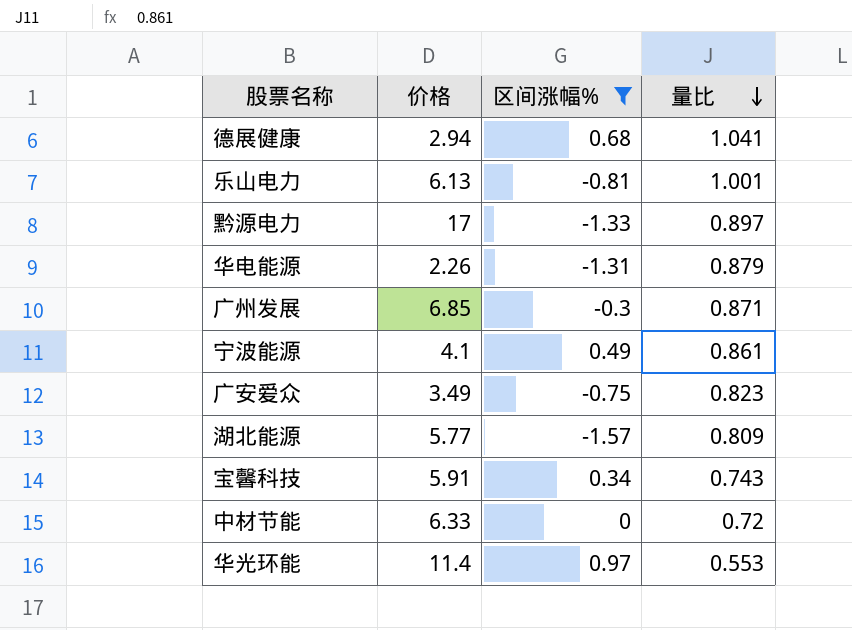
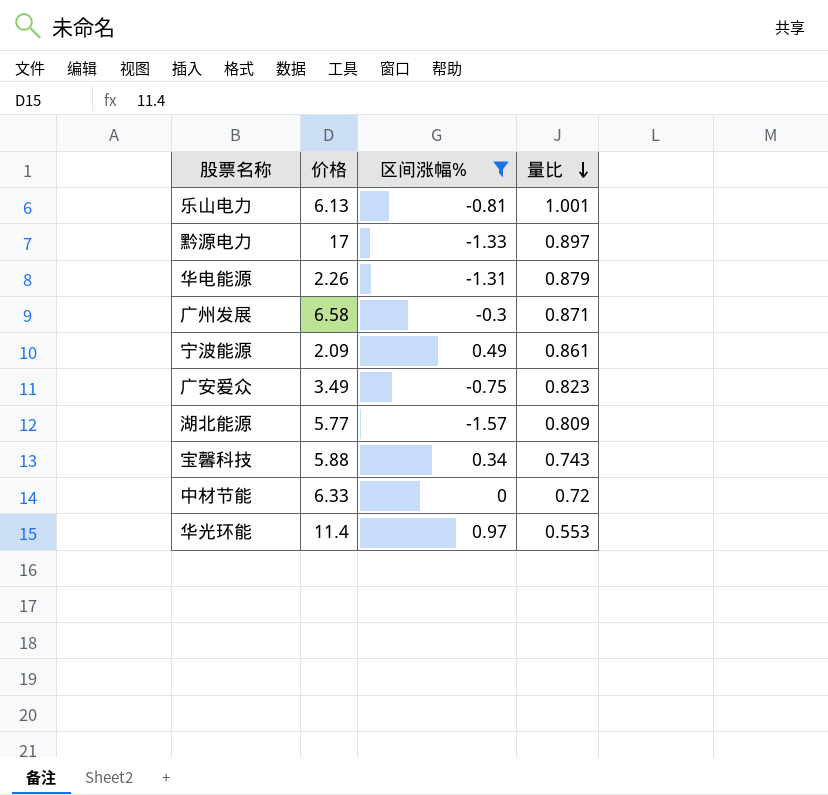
row 德展健康: 2.94 | 0.68 | 1.041 -> none
广州发展 | 价格: 6.85 -> 6.58
宁波能源 | 价格: 4.1 -> 2.09
宝馨科技 | 价格: 5.91 -> 5.88

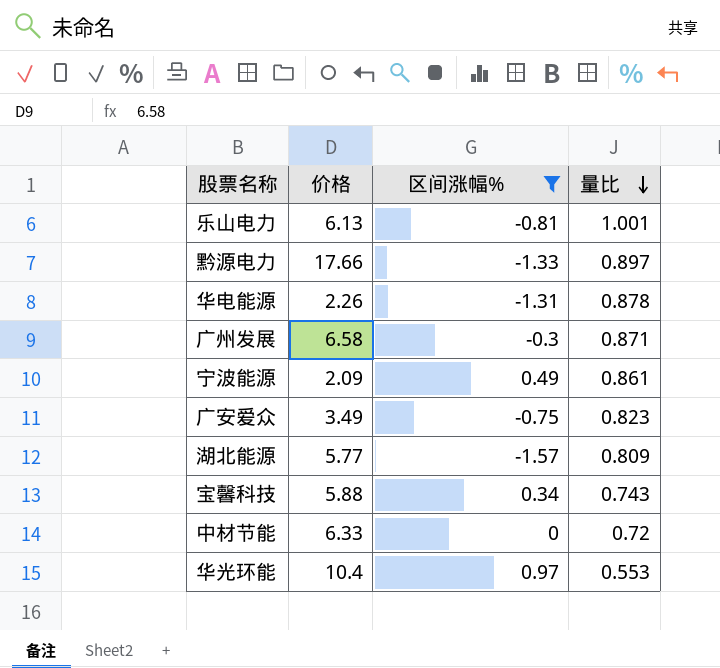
黔源电力 | 价格: 17 -> 17.66
华电能源 | 量比: 0.879 -> 0.878
华光环能 | 价格: 11.4 -> 10.4

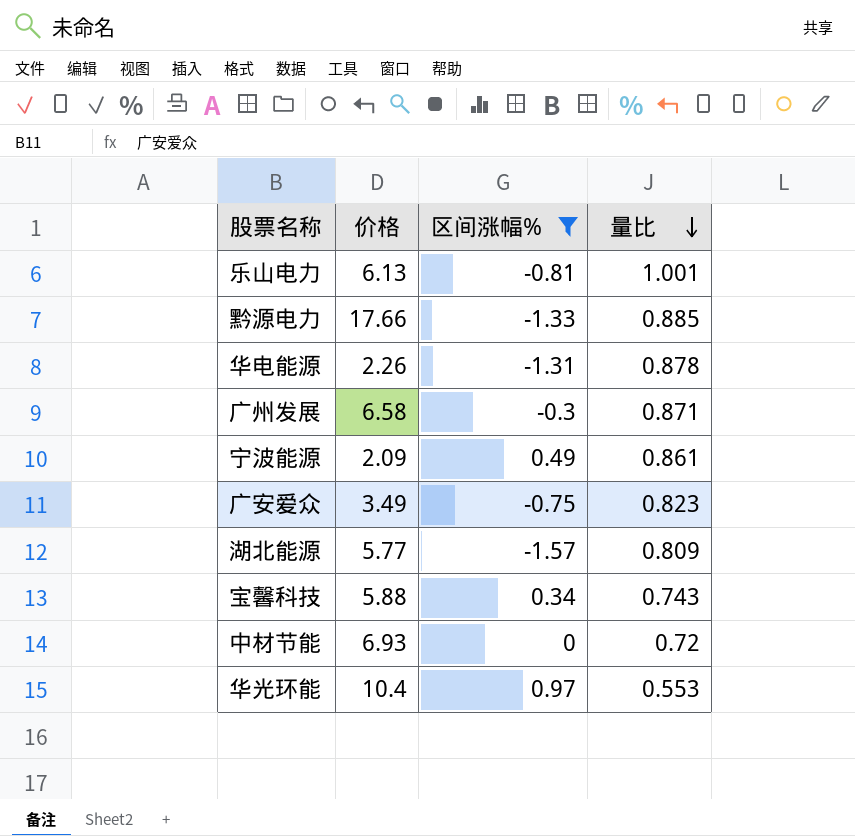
黔源电力 | 量比: 0.897 -> 0.885
中材节能 | 价格: 6.33 -> 6.93

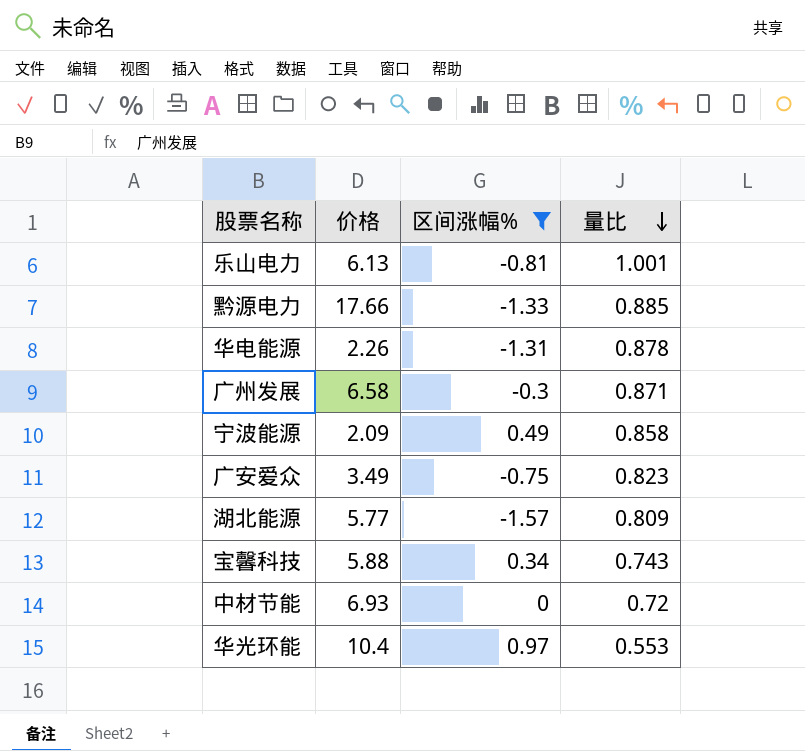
宁波能源 | 量比: 0.861 -> 0.858

